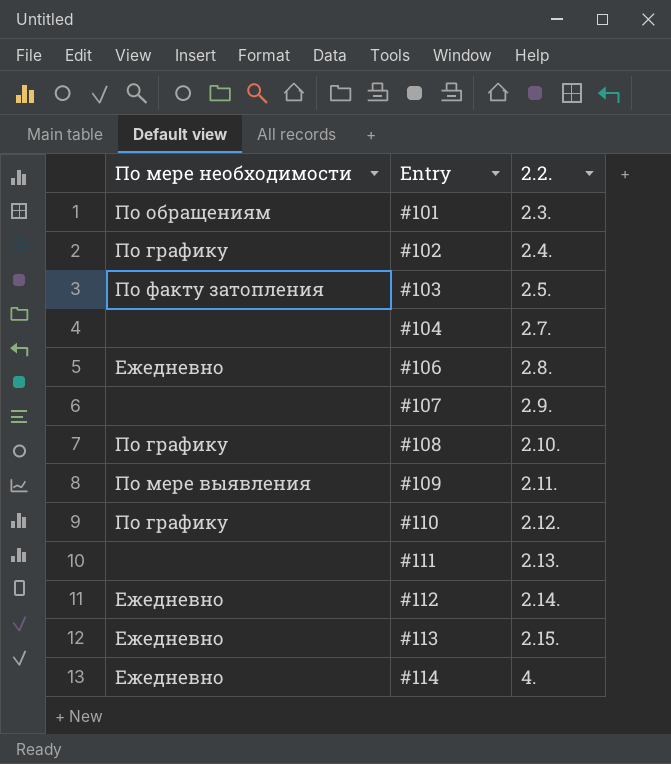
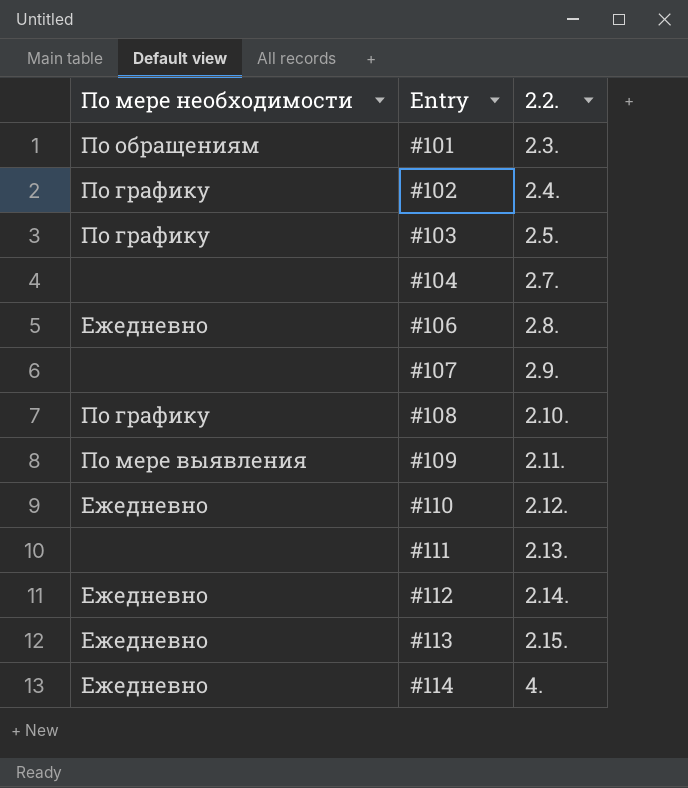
#103 | По мере необходимости: По факту затопления -> По графику
#110 | По мере необходимости: По графику -> Ежедневно

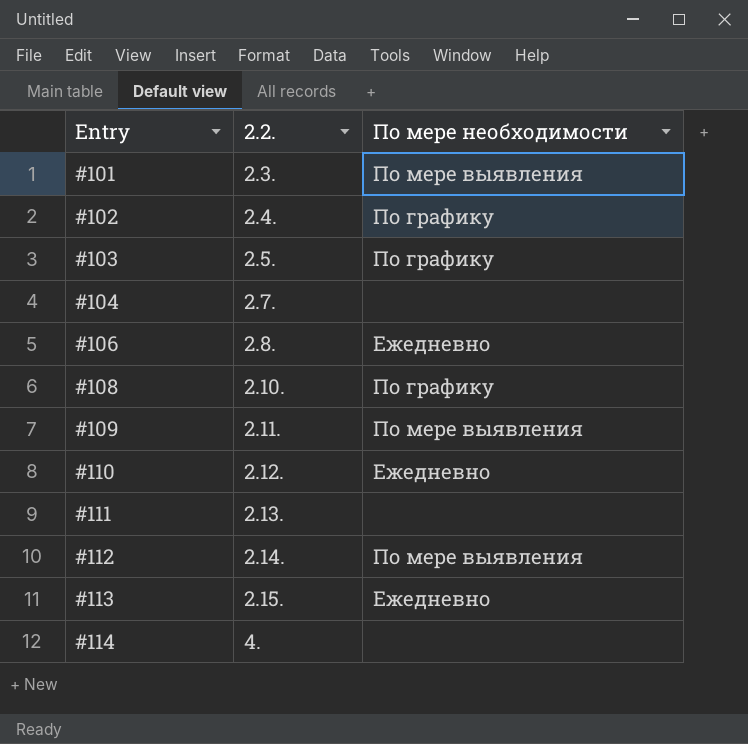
column По мере необходимости | position: 1 -> 3
row #107: none | 2.9. -> none
#101 | По мере необходимости: По обращениям -> По мере выявления
#112 | По мере необходимости: Ежедневно -> По мере выявления
#114 | По мере необходимости: Ежедневно -> none

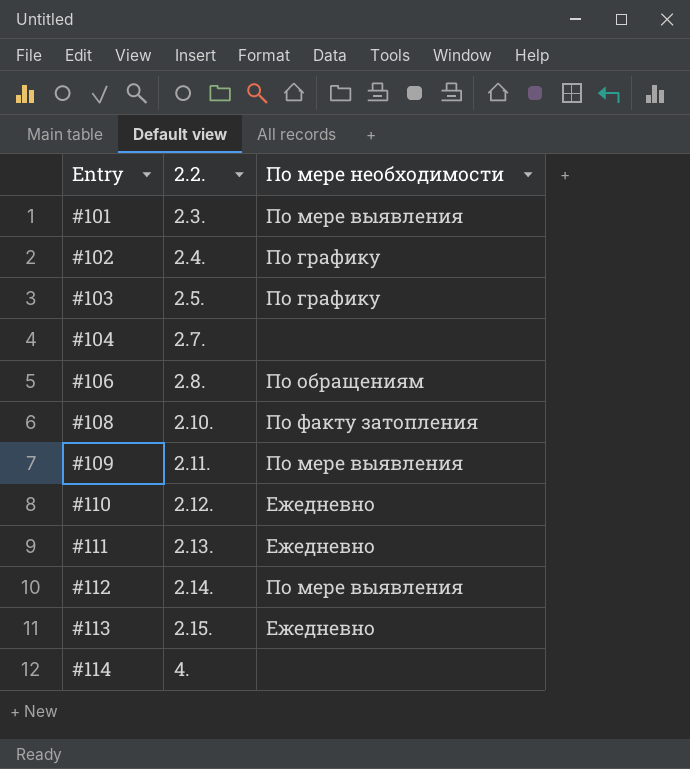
#106 | По мере необходимости: Ежедневно -> По обращениям
#108 | По мере необходимости: По графику -> По факту затопления
#111 | По мере необходимости: none -> Ежедневно

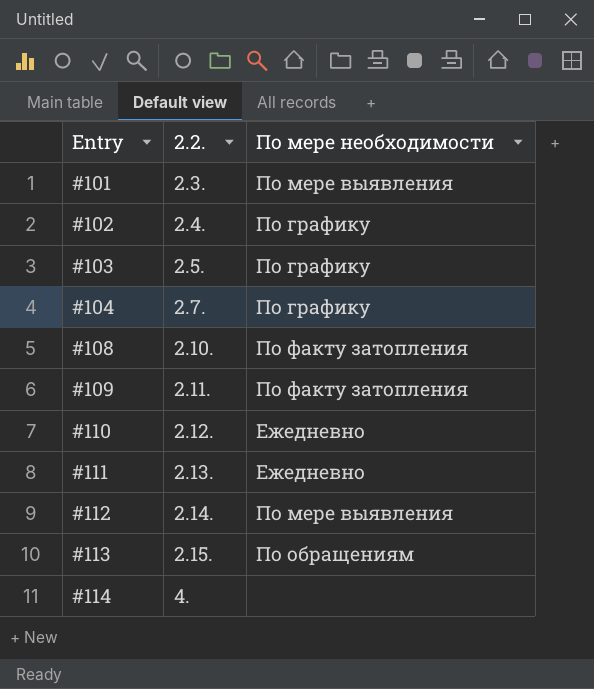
row #106: 2.8. | По обращениям -> none
#104 | По мере необходимости: none -> По графику
#109 | По мере необходимости: По мере выявления -> По факту затопления
#113 | По мере необходимости: Ежедневно -> По обращениям

